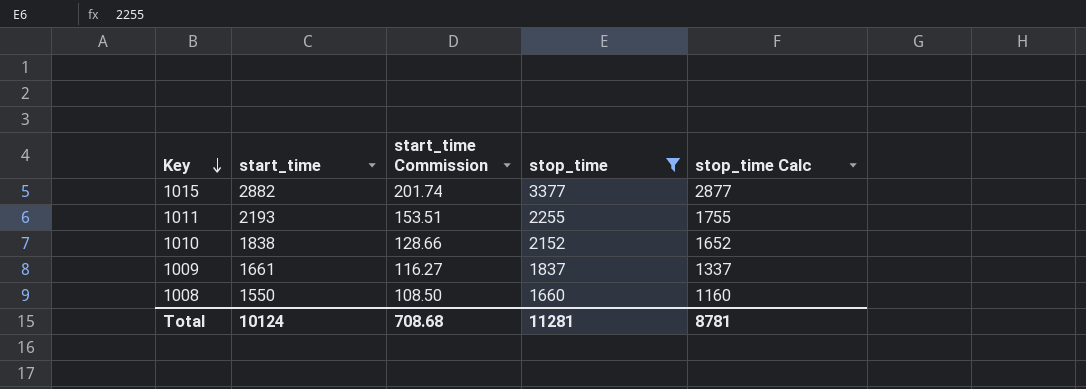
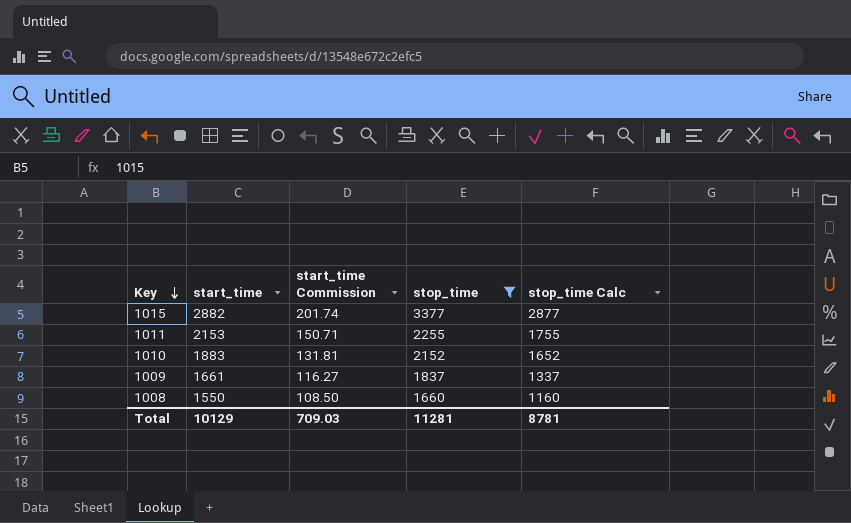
1011 | start_time: 2193 -> 2153
1011 | start_time Commission: 153.51 -> 150.71
1010 | start_time: 1838 -> 1883
1010 | start_time Commission: 128.66 -> 131.81
Total | start_time: 10124 -> 10129
Total | start_time Commission: 708.68 -> 709.03

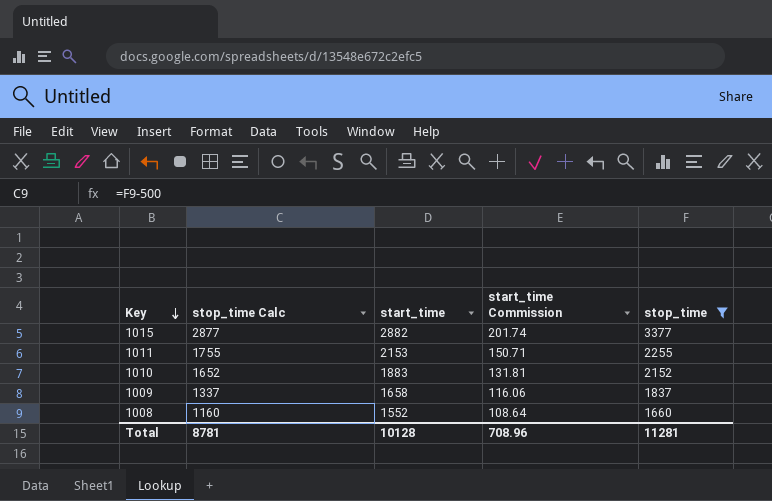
column stop_time Calc | position: 5 -> 2
1009 | start_time: 1661 -> 1658
1009 | start_time Commission: 116.27 -> 116.06
1008 | start_time: 1550 -> 1552
1008 | start_time Commission: 108.50 -> 108.64
Total | start_time: 10129 -> 10128
Total | start_time Commission: 709.03 -> 708.96

